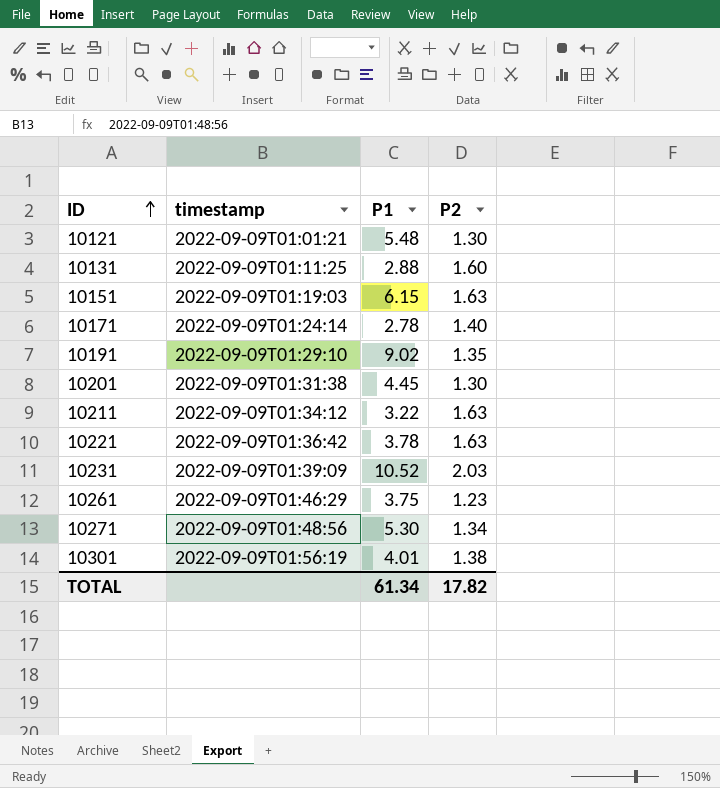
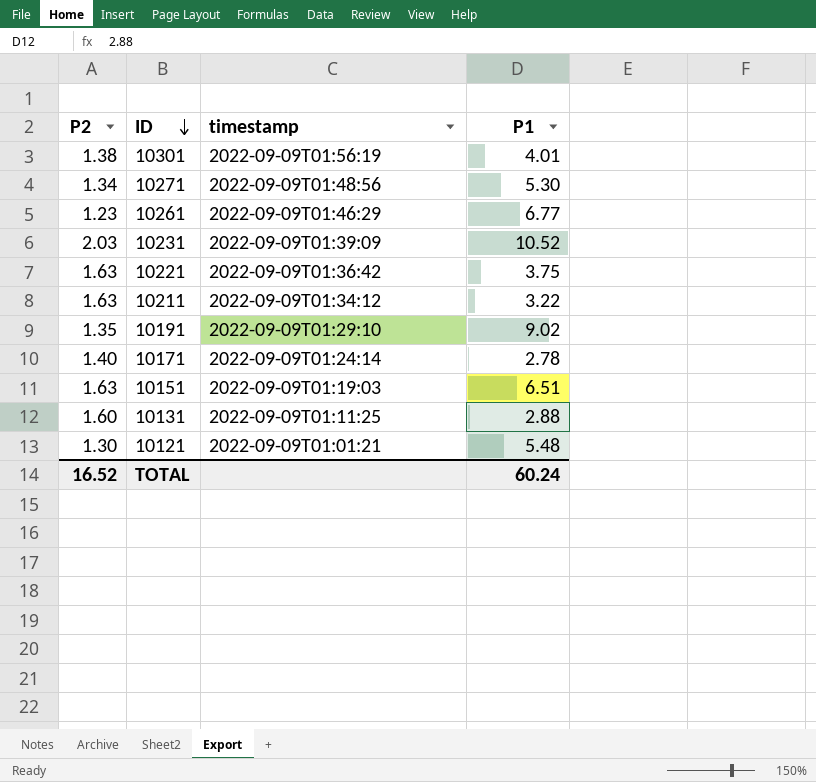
row order: ID ascending -> ID descending
column P2 | position: 4 -> 1
row 10201: 2022-09-09T01:31:38 | 4.45 | 1.30 -> none
10261 | P1: 3.75 -> 6.77
10221 | P1: 3.78 -> 3.75
10151 | P1: 6.15 -> 6.51
TOTAL | P2: 17.82 -> 16.52
TOTAL | P1: 61.34 -> 60.24

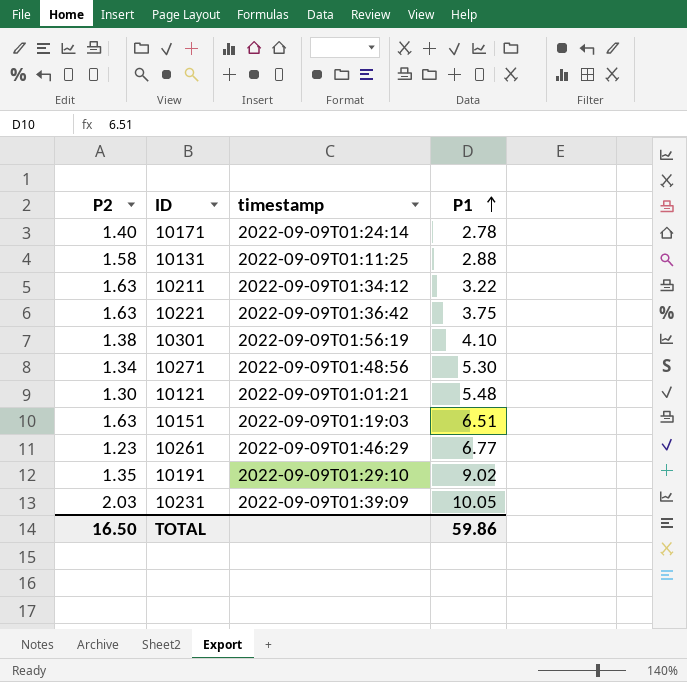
row order: ID descending -> P1 ascending
10131 | P2: 1.60 -> 1.58
10301 | P1: 4.01 -> 4.10
10231 | P1: 10.52 -> 10.05
TOTAL | P2: 16.52 -> 16.50
TOTAL | P1: 60.24 -> 59.86

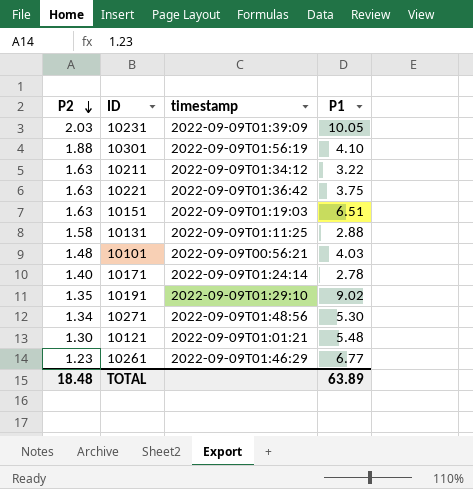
row order: P1 ascending -> P2 descending
10301 | P2: 1.38 -> 1.88
row 10101: none -> 1.48 | 2022-09-09T00:56:21 | 4.03
TOTAL | P2: 16.50 -> 18.48
TOTAL | P1: 59.86 -> 63.89

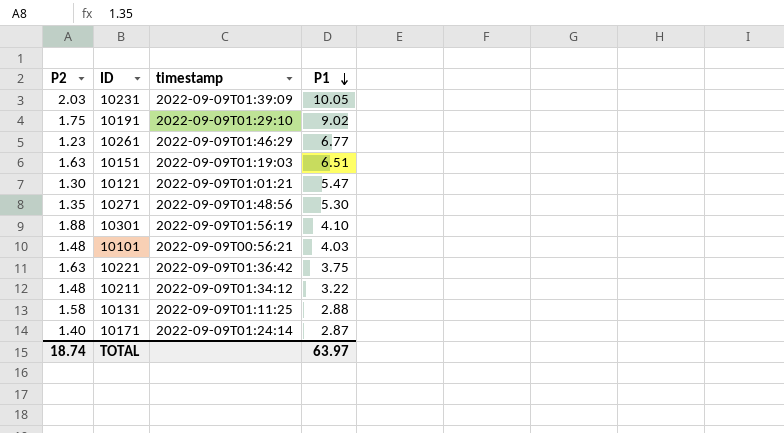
row order: P2 descending -> P1 descending
10191 | P2: 1.35 -> 1.75
10121 | P1: 5.48 -> 5.47
10271 | P2: 1.34 -> 1.35
10211 | P2: 1.63 -> 1.48
10171 | P1: 2.78 -> 2.87
TOTAL | P2: 18.48 -> 18.74
TOTAL | P1: 63.89 -> 63.97

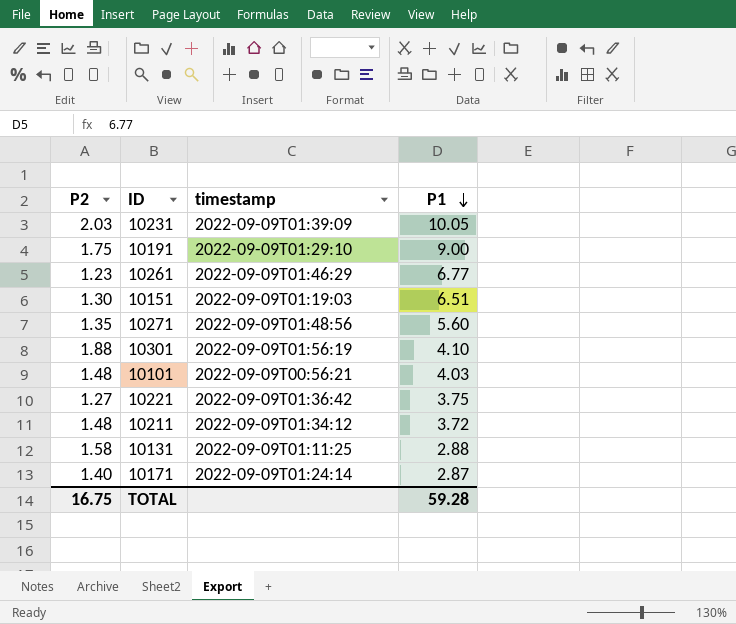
row 10121: 1.30 | 2022-09-09T01:01:21 | 5.47 -> none
10191 | P1: 9.02 -> 9.00
10151 | P2: 1.63 -> 1.30
10271 | P1: 5.30 -> 5.60
10221 | P2: 1.63 -> 1.27
10211 | P1: 3.22 -> 3.72
TOTAL | P2: 18.74 -> 16.75
TOTAL | P1: 63.97 -> 59.28

